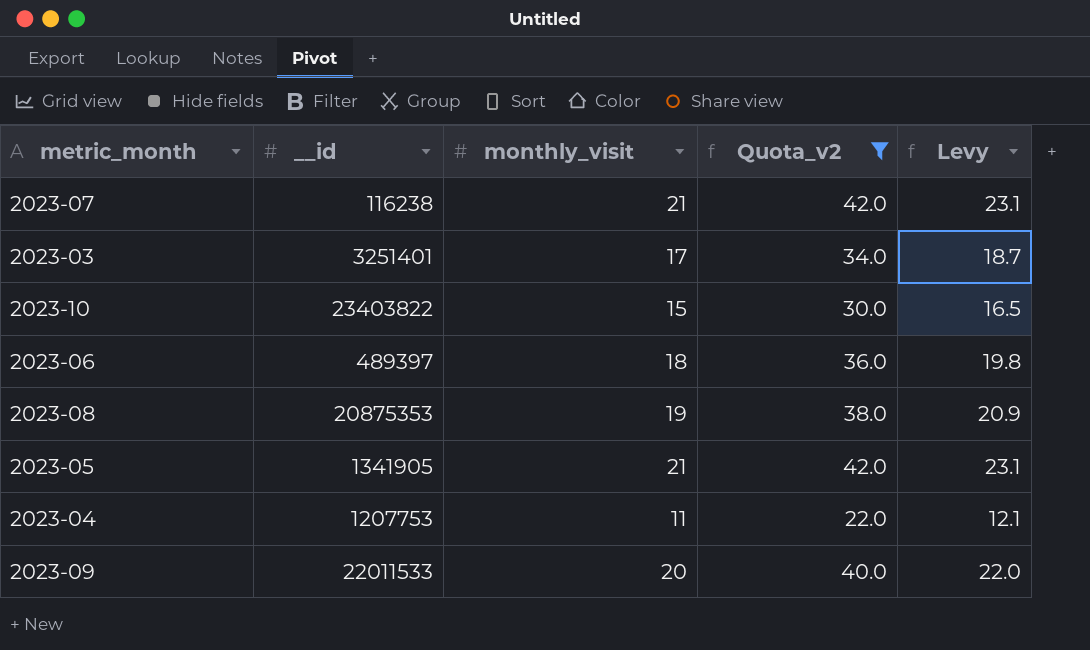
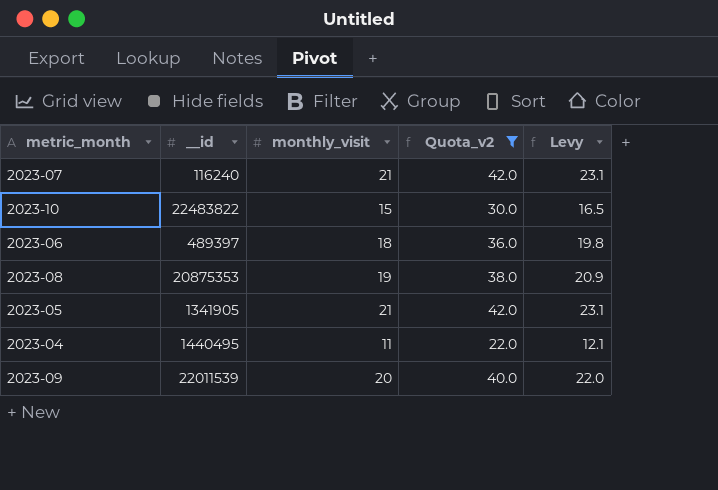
row 2023-03: 3251401 | 17 | 34.0 | 18.7 -> none
2023-07 | __id: 116238 -> 116240
2023-10 | __id: 23403822 -> 22483822
2023-04 | __id: 1207753 -> 1440495
2023-09 | __id: 22011533 -> 22011539

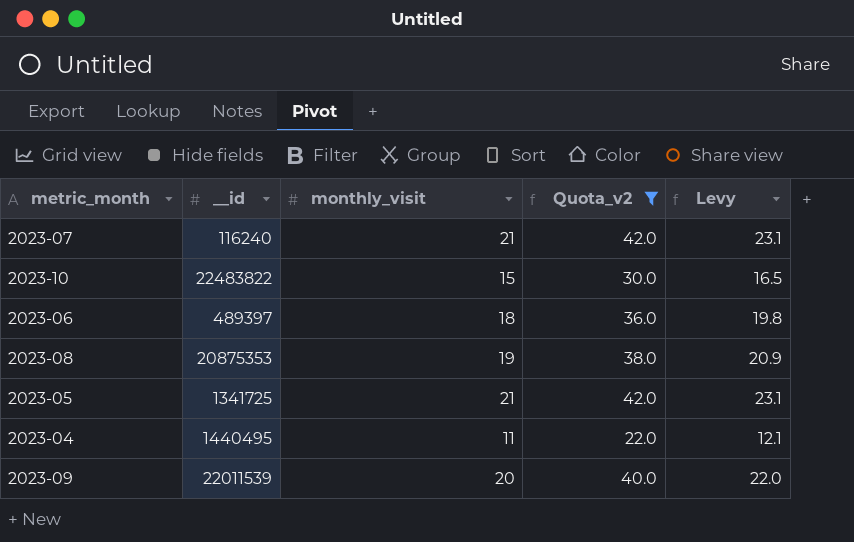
2023-05 | __id: 1341905 -> 1341725

